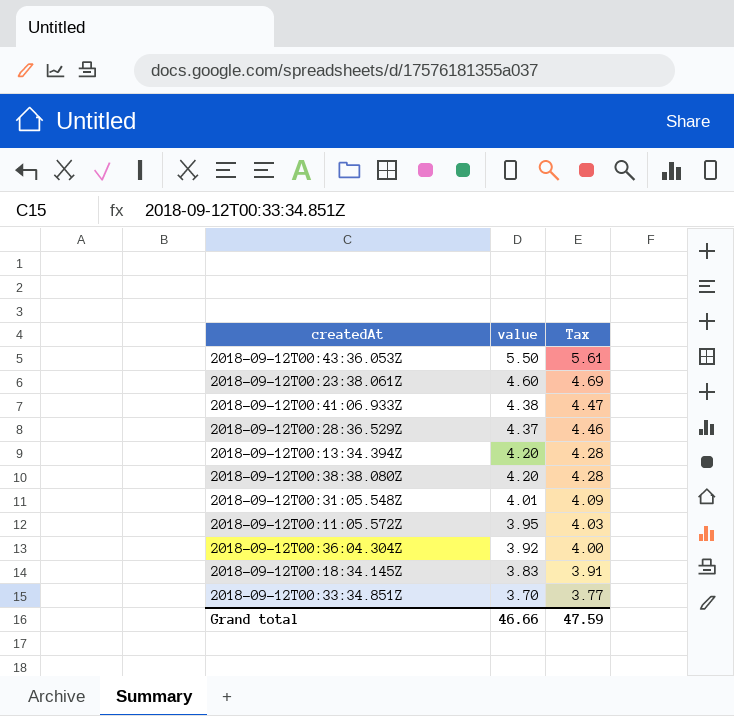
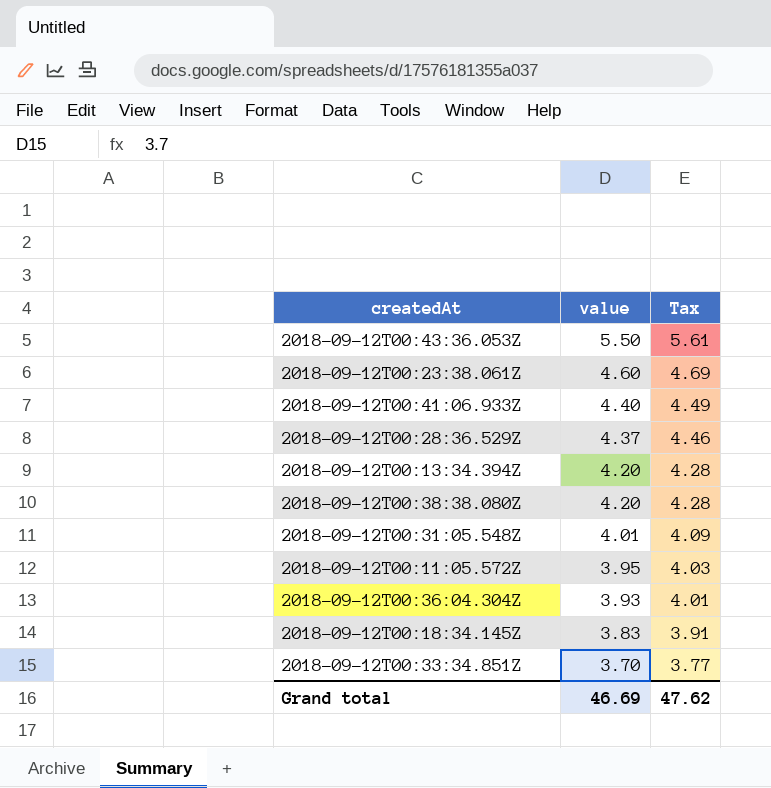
2018-09-12T00:41:06.933Z | value: 4.38 -> 4.40
2018-09-12T00:41:06.933Z | Tax: 4.47 -> 4.49
2018-09-12T00:36:04.304Z | value: 3.92 -> 3.93
2018-09-12T00:36:04.304Z | Tax: 4.00 -> 4.01
Grand total | value: 46.66 -> 46.69
Grand total | Tax: 47.59 -> 47.62

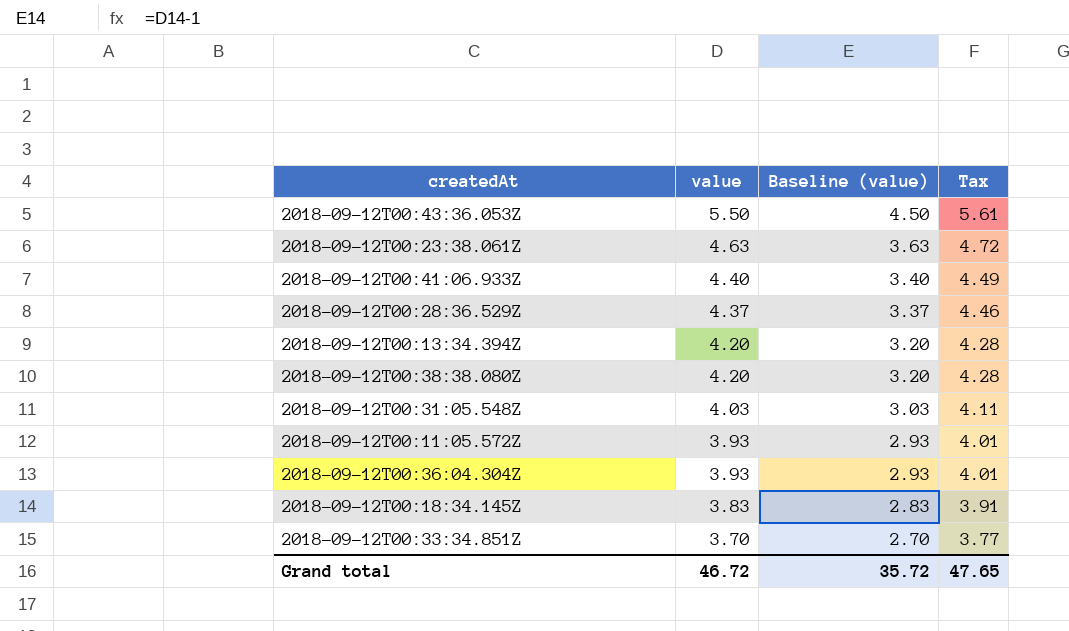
column Baseline (value) | formula: none -> [value] - 1
2018-09-12T00:23:38.061Z | value: 4.60 -> 4.63
2018-09-12T00:23:38.061Z | Tax: 4.69 -> 4.72
2018-09-12T00:31:05.548Z | value: 4.01 -> 4.03
2018-09-12T00:31:05.548Z | Tax: 4.09 -> 4.11
2018-09-12T00:11:05.572Z | value: 3.95 -> 3.93
2018-09-12T00:11:05.572Z | Tax: 4.03 -> 4.01
Grand total | value: 46.69 -> 46.72
Grand total | Tax: 47.62 -> 47.65

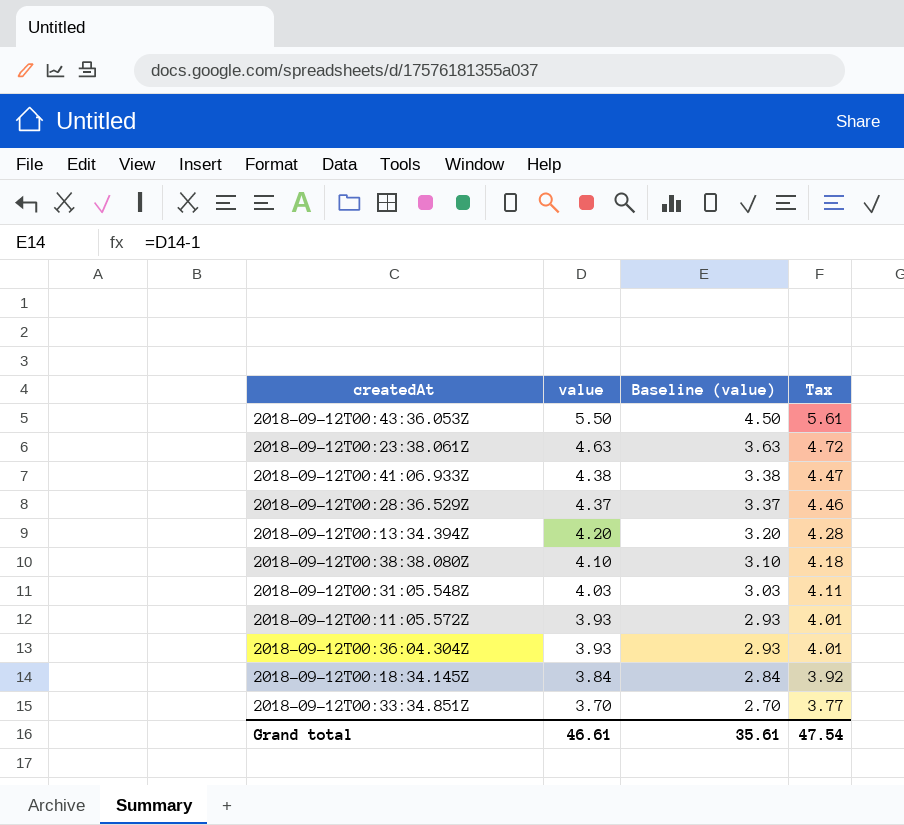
2018-09-12T00:41:06.933Z | value: 4.40 -> 4.38
2018-09-12T00:41:06.933Z | Baseline (value): 3.40 -> 3.38
2018-09-12T00:41:06.933Z | Tax: 4.49 -> 4.47
2018-09-12T00:38:38.080Z | value: 4.20 -> 4.10
2018-09-12T00:38:38.080Z | Baseline (value): 3.20 -> 3.10
2018-09-12T00:38:38.080Z | Tax: 4.28 -> 4.18
2018-09-12T00:18:34.145Z | value: 3.83 -> 3.84
2018-09-12T00:18:34.145Z | Baseline (value): 2.83 -> 2.84
2018-09-12T00:18:34.145Z | Tax: 3.91 -> 3.92
Grand total | value: 46.72 -> 46.61
Grand total | Baseline (value): 35.72 -> 35.61
Grand total | Tax: 47.65 -> 47.54

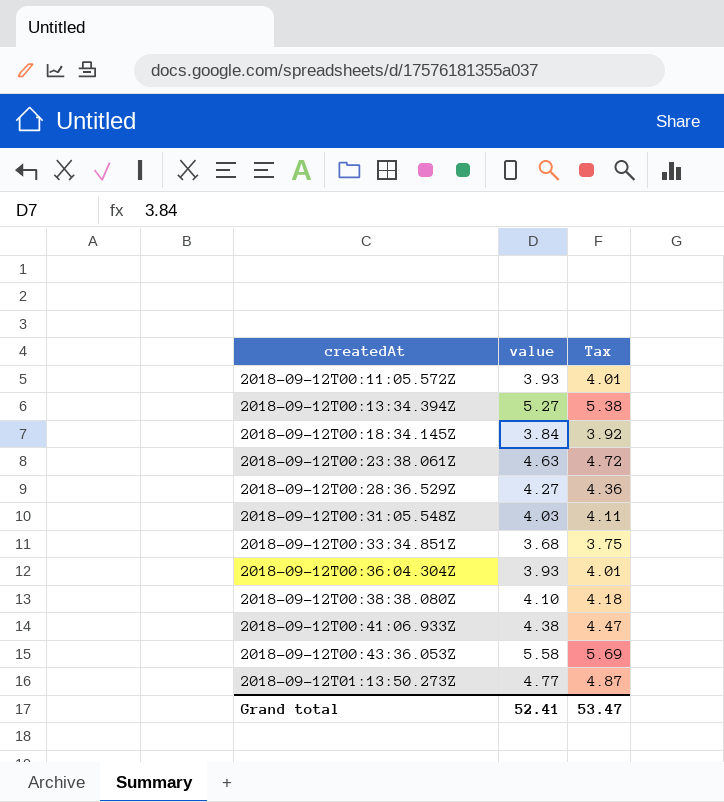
row order: value descending -> createdAt ascending
column Baseline (value) | formula: [value] - 1 -> none
2018-09-12T00:13:34.394Z | value: 4.20 -> 5.27
2018-09-12T00:13:34.394Z | Tax: 4.28 -> 5.38
2018-09-12T00:28:36.529Z | value: 4.37 -> 4.27
2018-09-12T00:28:36.529Z | Tax: 4.46 -> 4.36
2018-09-12T00:33:34.851Z | value: 3.70 -> 3.68
2018-09-12T00:33:34.851Z | Tax: 3.77 -> 3.75
2018-09-12T00:43:36.053Z | value: 5.50 -> 5.58
2018-09-12T00:43:36.053Z | Tax: 5.61 -> 5.69
row 2018-09-12T01:13:50.273Z: none -> 4.77 | 4.87
Grand total | value: 46.61 -> 52.41
Grand total | Tax: 47.54 -> 53.47

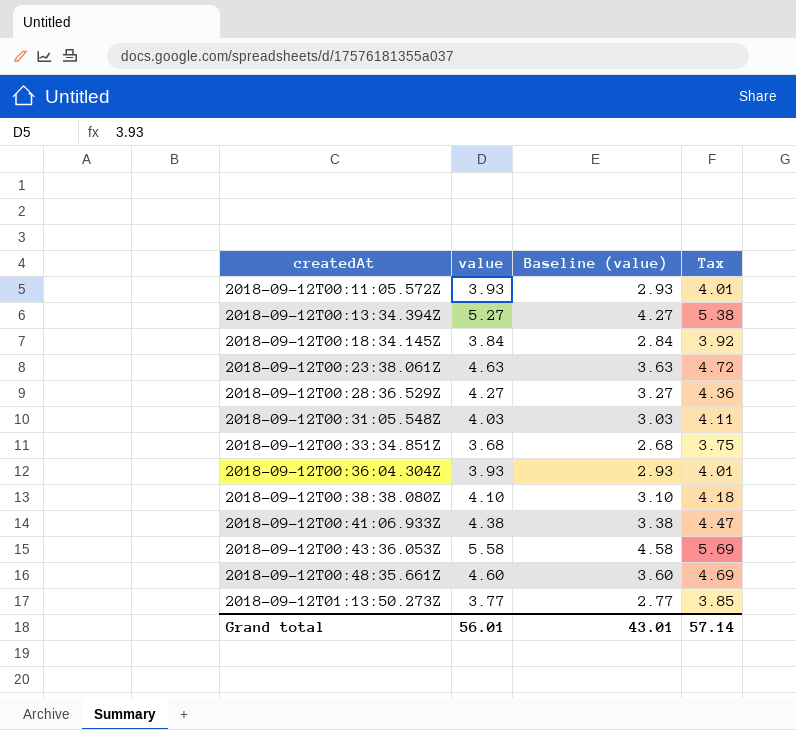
column Baseline (value) | formula: none -> [value] - 1
row 2018-09-12T00:48:35.661Z: none -> 4.60 | 3.60 | 4.69
2018-09-12T01:13:50.273Z | value: 4.77 -> 3.77
2018-09-12T01:13:50.273Z | Tax: 4.87 -> 3.85
Grand total | value: 52.41 -> 56.01
Grand total | Tax: 53.47 -> 57.14

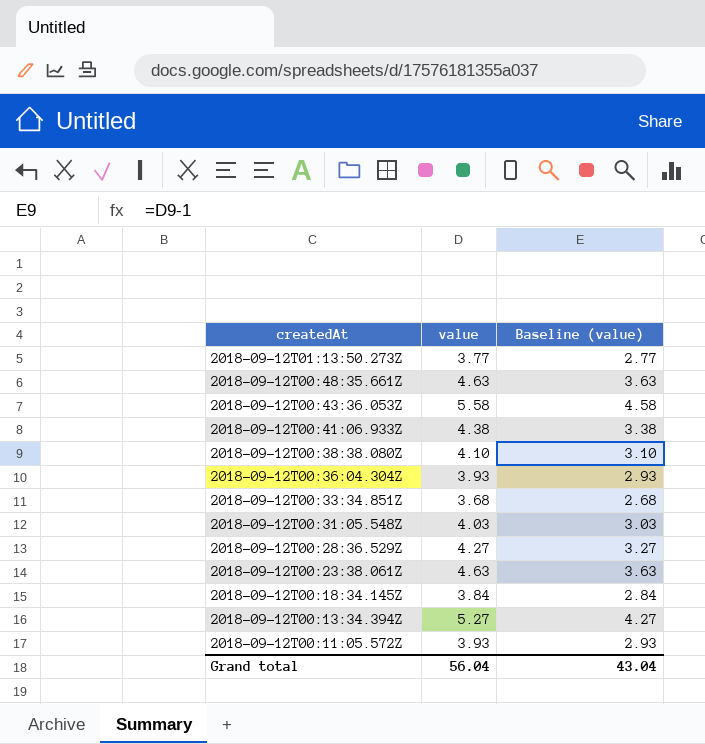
row order: createdAt ascending -> createdAt descending
column Tax | formula: [value] * 1.02 -> none
2018-09-12T00:48:35.661Z | value: 4.60 -> 4.63
2018-09-12T00:48:35.661Z | Baseline (value): 3.60 -> 3.63
Grand total | value: 56.01 -> 56.04
Grand total | Baseline (value): 43.01 -> 43.04

